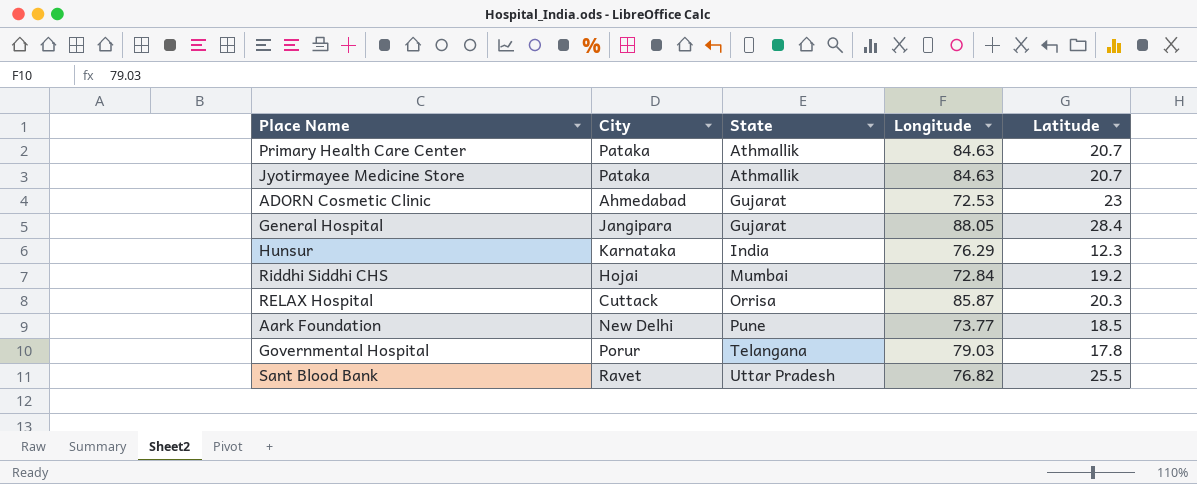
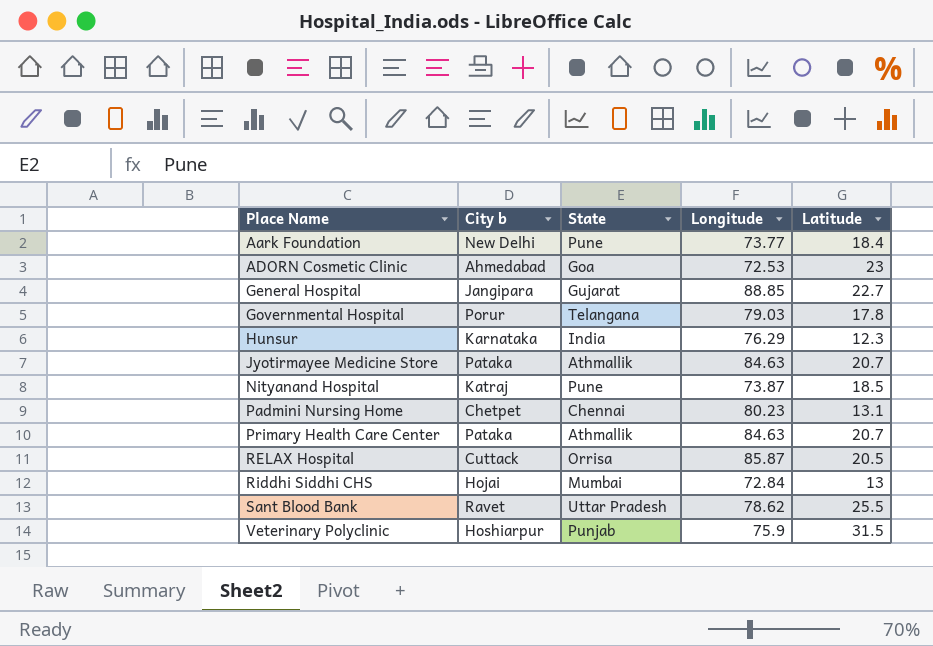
row order: State ascending -> Place Name ascending
column name: City -> City b
Aark Foundation | Latitude: 18.5 -> 18.4
ADORN Cosmetic Clinic | State: Gujarat -> Goa
General Hospital | Longitude: 88.05 -> 88.85
General Hospital | Latitude: 28.4 -> 22.7
row Nityanand Hospital: none -> Katraj | Pune | 73.87 | 18.5
row Padmini Nursing Home: none -> Chetpet | Chennai | 80.23 | 13.1
RELAX Hospital | Latitude: 20.3 -> 20.5
Riddhi Siddhi CHS | Latitude: 19.2 -> 13
Sant Blood Bank | Longitude: 76.82 -> 78.62
row Veterinary Polyclinic: none -> Hoshiarpur | Punjab | 75.9 | 31.5

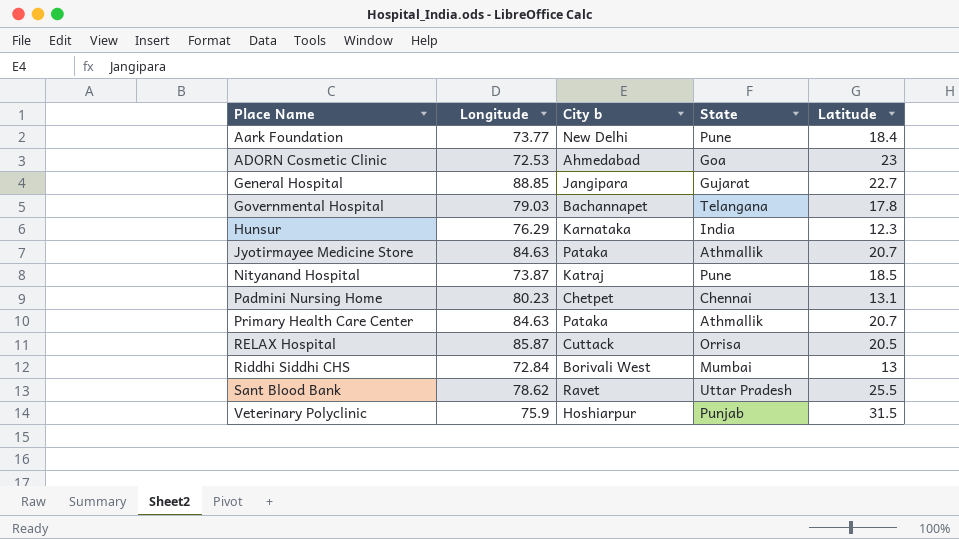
column Longitude | position: 4 -> 2
Governmental Hospital | City b: Porur -> Bachannapet
Riddhi Siddhi CHS | City b: Hojai -> Borivali West

